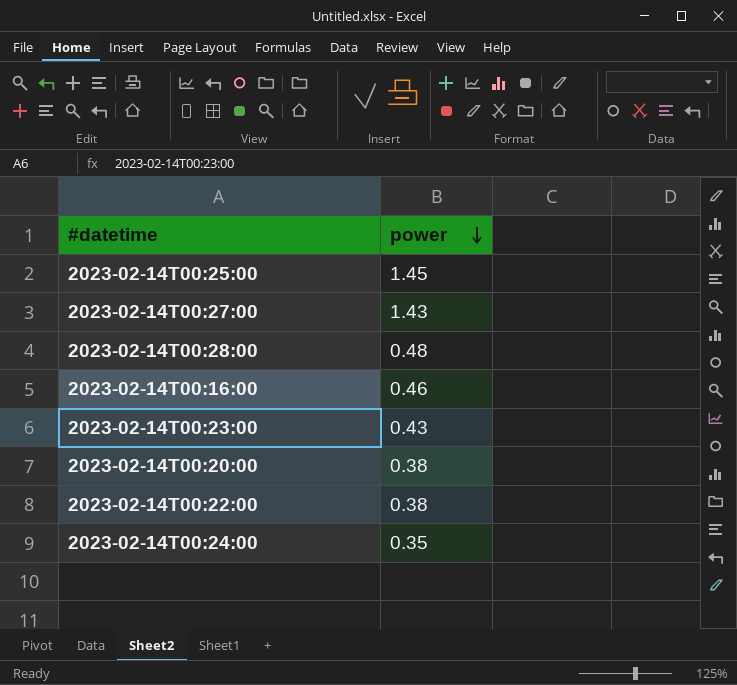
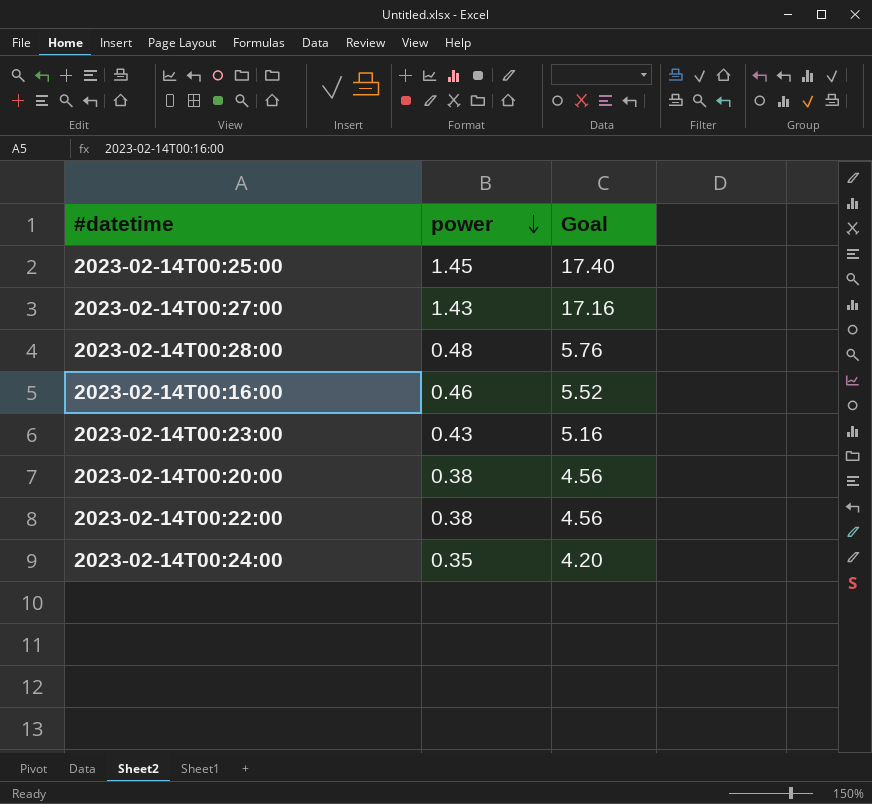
column Goal | formula: none -> [power] * 12

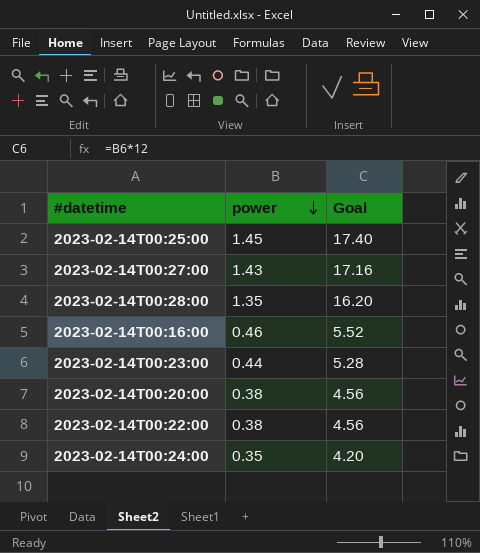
2023-02-14T00:28:00 | power: 0.48 -> 1.35
2023-02-14T00:28:00 | Goal: 5.76 -> 16.20
2023-02-14T00:23:00 | power: 0.43 -> 0.44
2023-02-14T00:23:00 | Goal: 5.16 -> 5.28

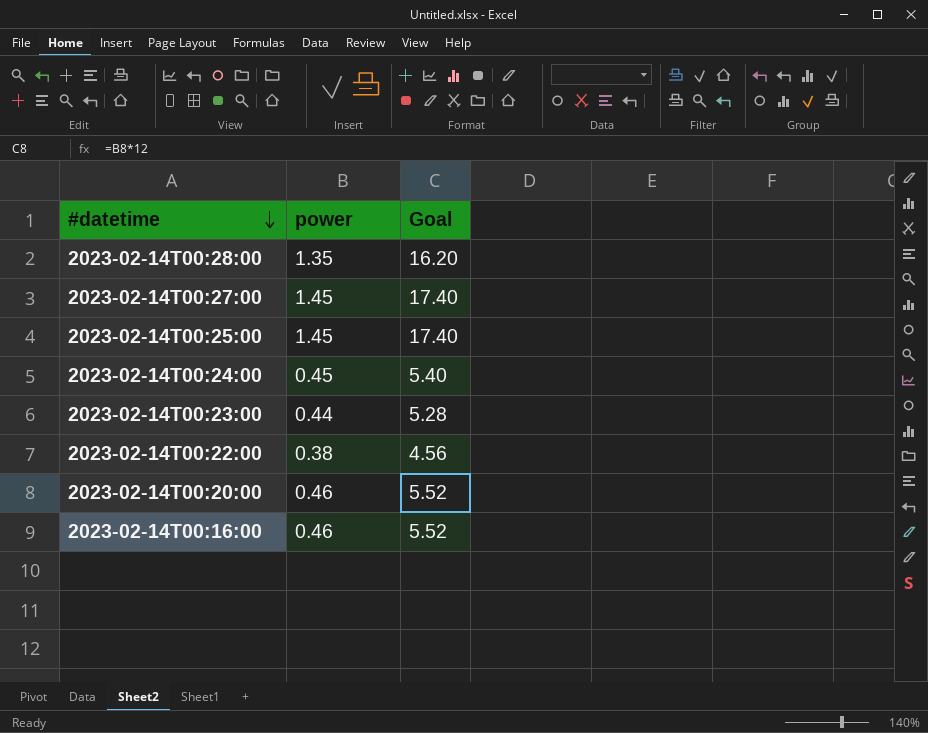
row order: power descending -> #datetime descending
2023-02-14T00:27:00 | power: 1.43 -> 1.45
2023-02-14T00:27:00 | Goal: 17.16 -> 17.40
2023-02-14T00:24:00 | power: 0.35 -> 0.45
2023-02-14T00:24:00 | Goal: 4.20 -> 5.40
2023-02-14T00:20:00 | power: 0.38 -> 0.46
2023-02-14T00:20:00 | Goal: 4.56 -> 5.52

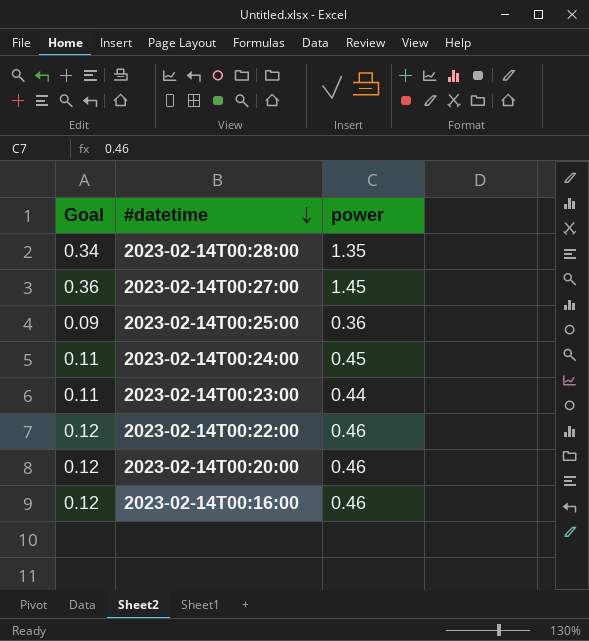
column Goal | formula: [power] * 12 -> [power] * 0.25
column Goal | position: 3 -> 1
2023-02-14T00:25:00 | power: 1.45 -> 0.36
2023-02-14T00:22:00 | power: 0.38 -> 0.46

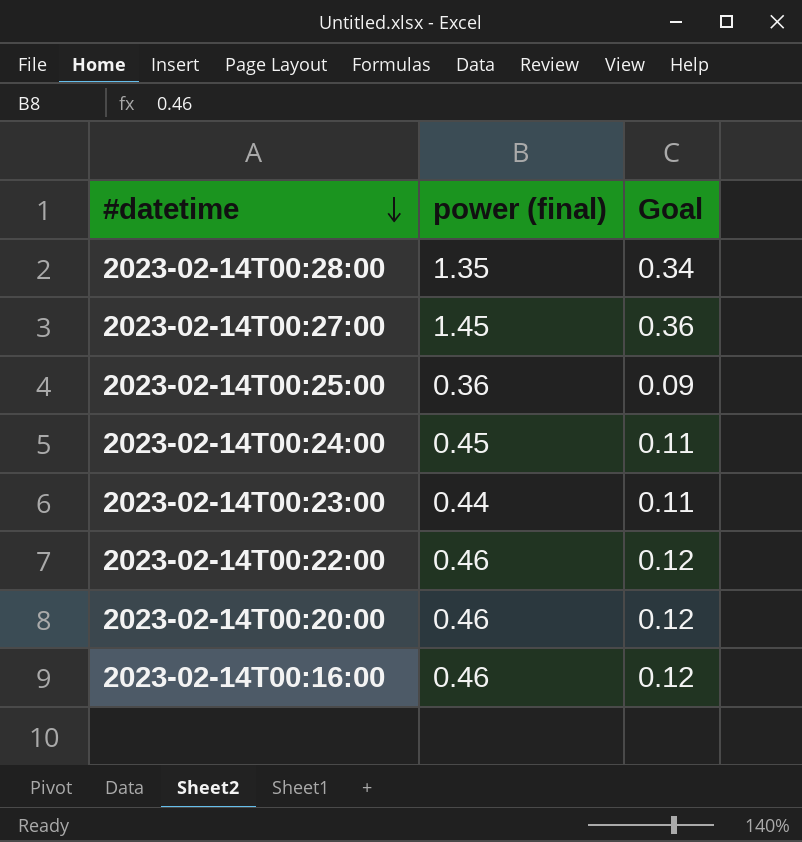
column name: power -> power (final)
column Goal | position: 1 -> 3

